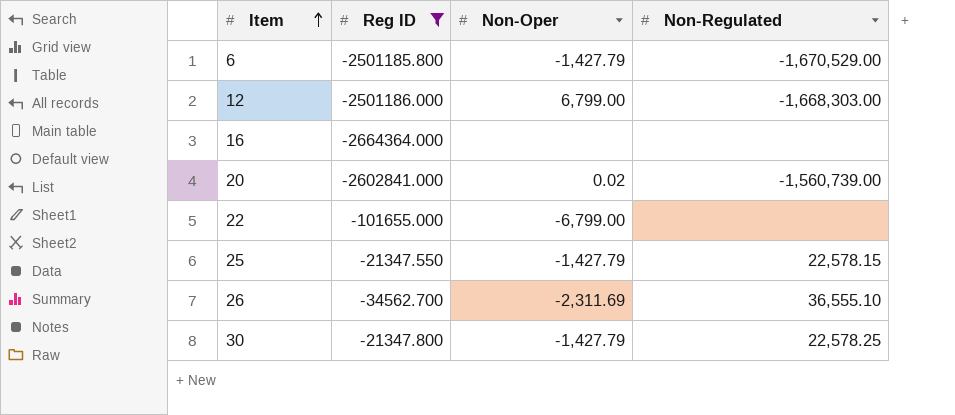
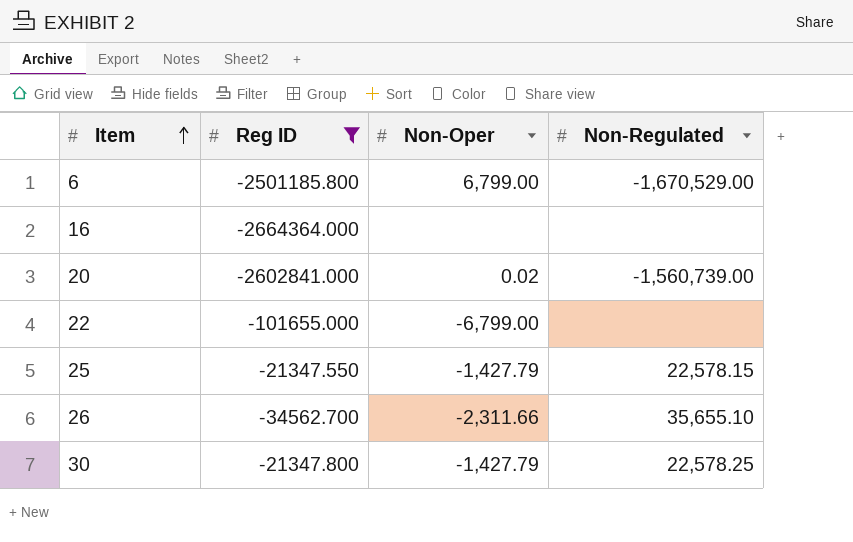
row 12: -2501186.000 | 6,799.00 | -1,668,303.00 -> none
6 | Non-Oper: -1,427.79 -> 6,799.00
26 | Non-Oper: -2,311.69 -> -2,311.66
26 | Non-Regulated: 36,555.10 -> 35,655.10

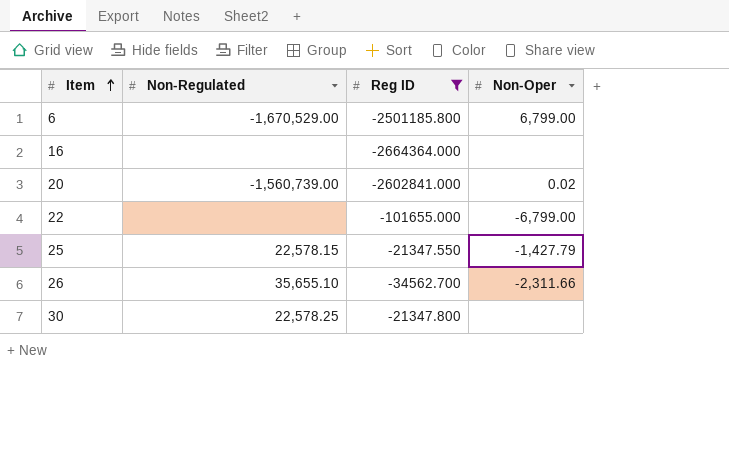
column Non-Regulated | position: 4 -> 2
30 | Non-Oper: -1,427.79 -> none

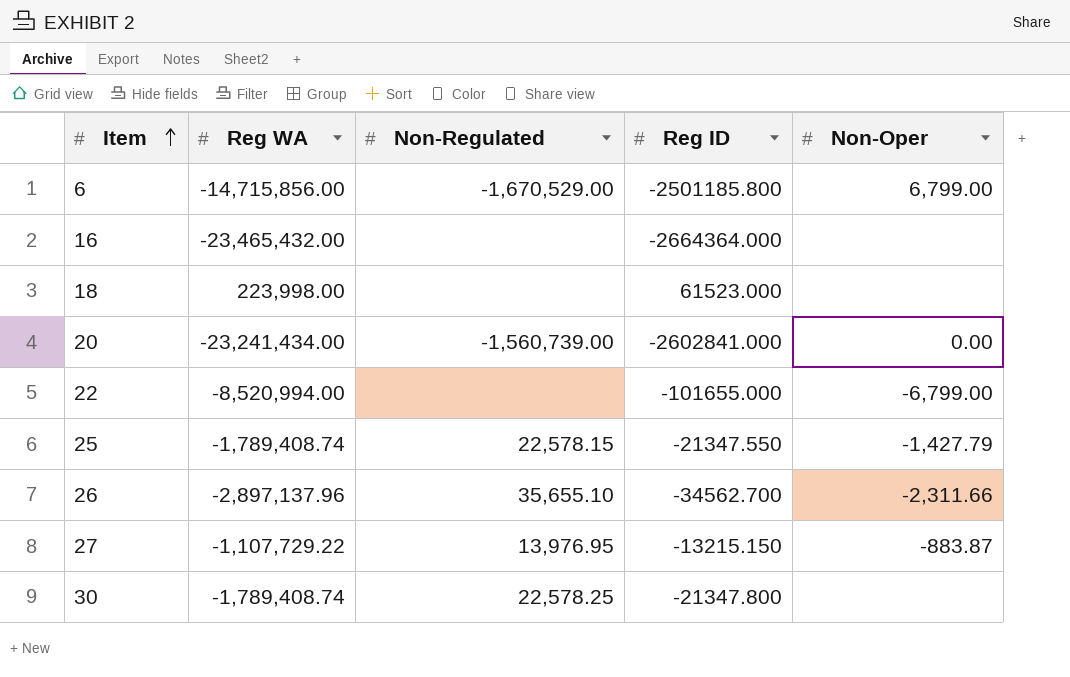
filter: Reg ID <= -21347.550 -> none
column Reg WA | position: none -> 2
20 | Non-Oper: 0.02 -> 0.00

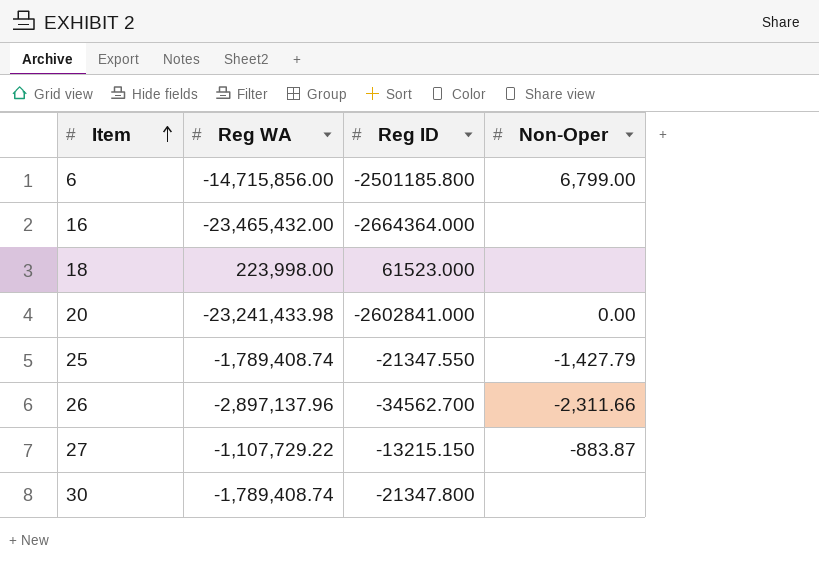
column Non-Regulated | position: 3 -> none
row 22: -8,520,994.00 | none | -101655.000 | -6,799.00 -> none
20 | Reg WA: -23,241,434.00 -> -23,241,433.98

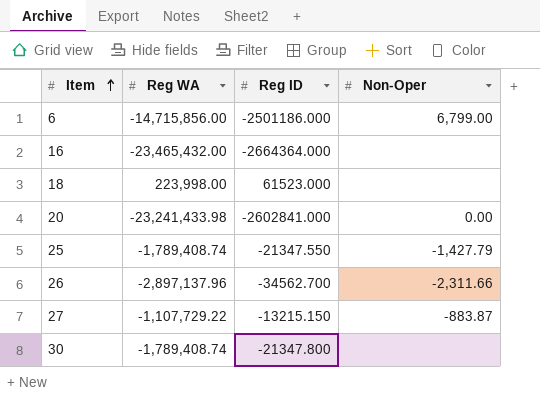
6 | Reg ID: -2501185.800 -> -2501186.000

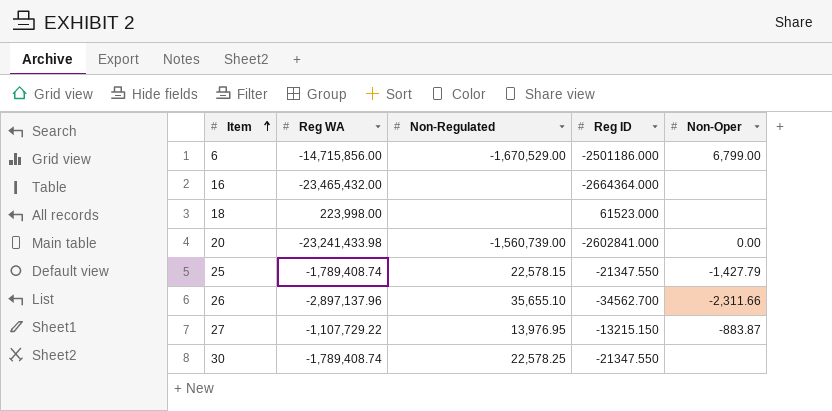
column Non-Regulated | position: none -> 3
30 | Reg ID: -21347.800 -> -21347.550

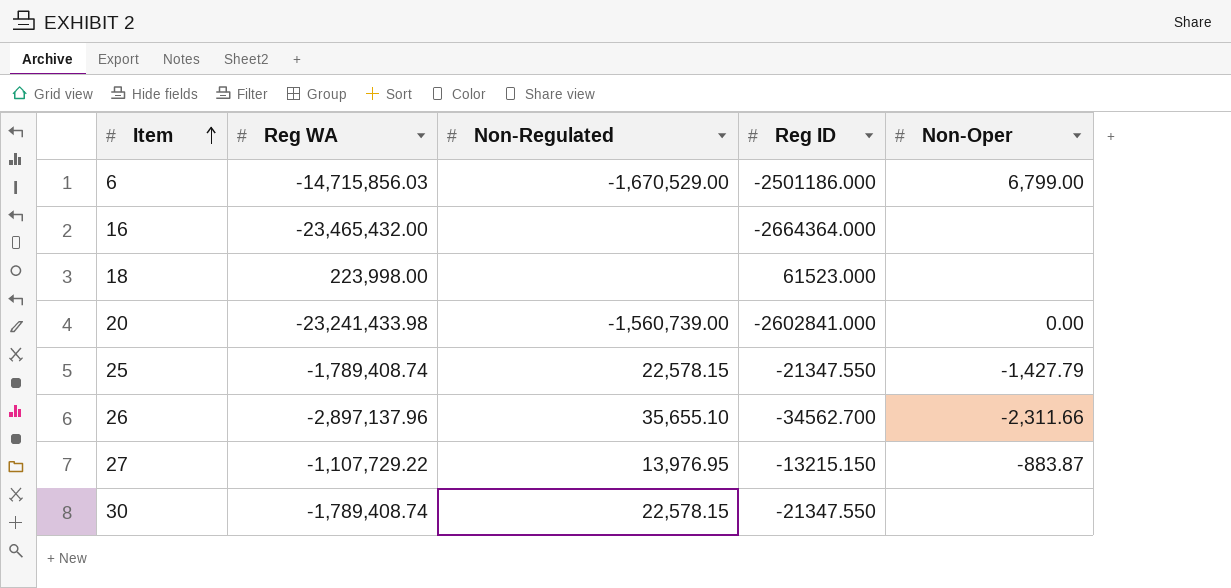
6 | Reg WA: -14,715,856.00 -> -14,715,856.03
30 | Non-Regulated: 22,578.25 -> 22,578.15

